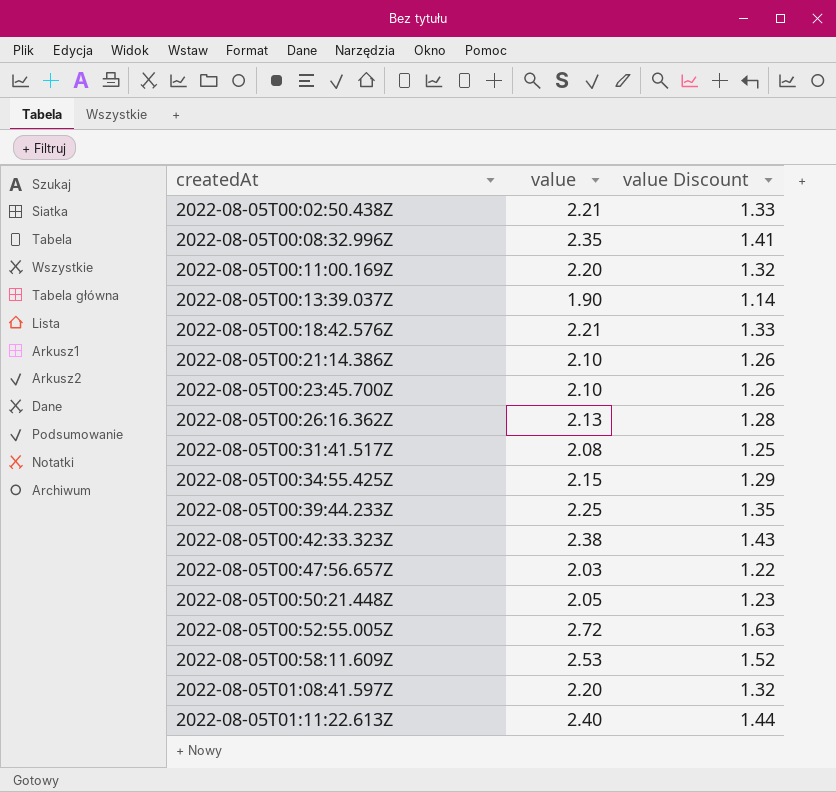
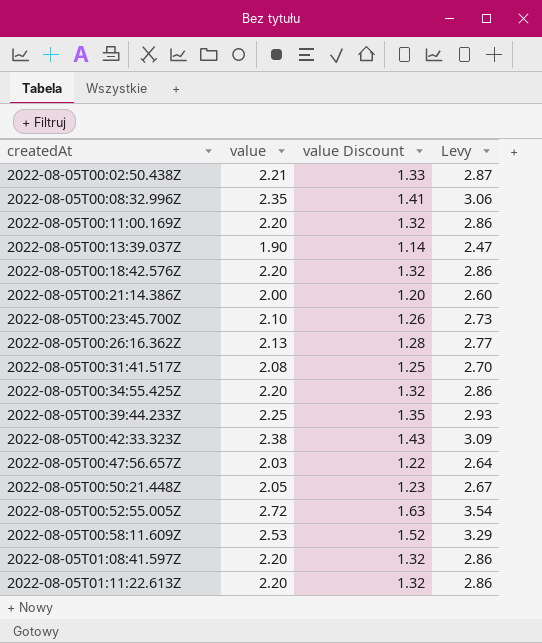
column Levy | formula: none -> [value] * 1.3
2022-08-05T00:18:42.576Z | value: 2.21 -> 2.20
2022-08-05T00:18:42.576Z | value Discount: 1.33 -> 1.32
2022-08-05T00:21:14.386Z | value: 2.10 -> 2.00
2022-08-05T00:21:14.386Z | value Discount: 1.26 -> 1.20
2022-08-05T00:34:55.425Z | value: 2.15 -> 2.20
2022-08-05T00:34:55.425Z | value Discount: 1.29 -> 1.32
2022-08-05T01:11:22.613Z | value: 2.40 -> 2.20
2022-08-05T01:11:22.613Z | value Discount: 1.44 -> 1.32

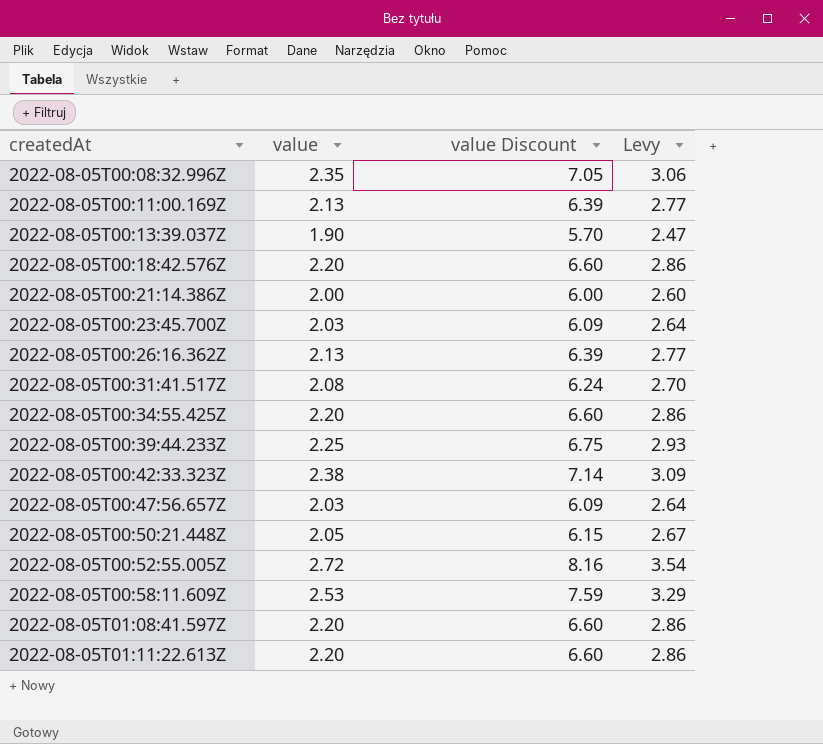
column value Discount | formula: [value] * 0.6 -> [value] * 3
row 2022-08-05T00:02:50.438Z: 2.21 | 1.33 | 2.87 -> none
2022-08-05T00:11:00.169Z | value: 2.20 -> 2.13
2022-08-05T00:11:00.169Z | Levy: 2.86 -> 2.77
2022-08-05T00:23:45.700Z | value: 2.10 -> 2.03
2022-08-05T00:23:45.700Z | Levy: 2.73 -> 2.64

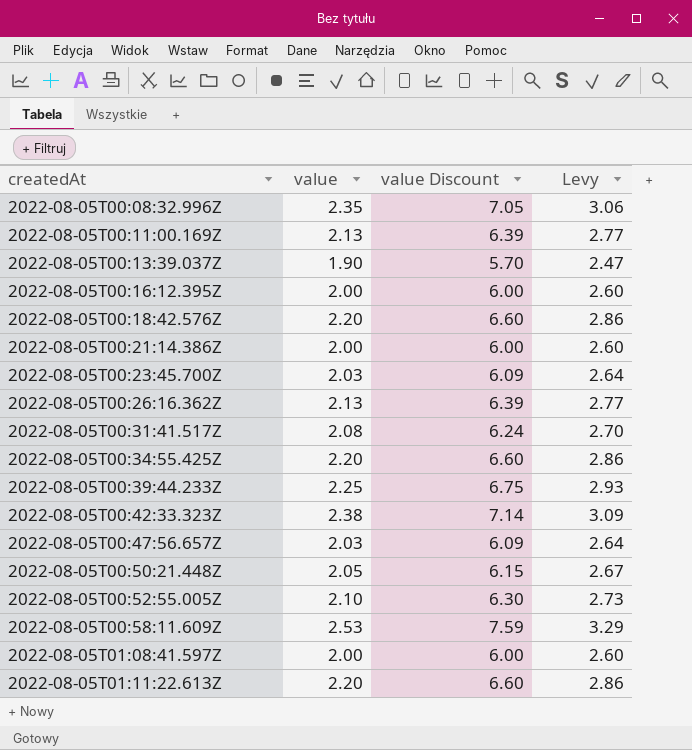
row 2022-08-05T00:16:12.395Z: none -> 2.00 | 6.00 | 2.60
2022-08-05T00:52:55.005Z | value: 2.72 -> 2.10
2022-08-05T00:52:55.005Z | value Discount: 8.16 -> 6.30
2022-08-05T00:52:55.005Z | Levy: 3.54 -> 2.73
2022-08-05T01:08:41.597Z | value: 2.20 -> 2.00
2022-08-05T01:08:41.597Z | value Discount: 6.60 -> 6.00
2022-08-05T01:08:41.597Z | Levy: 2.86 -> 2.60

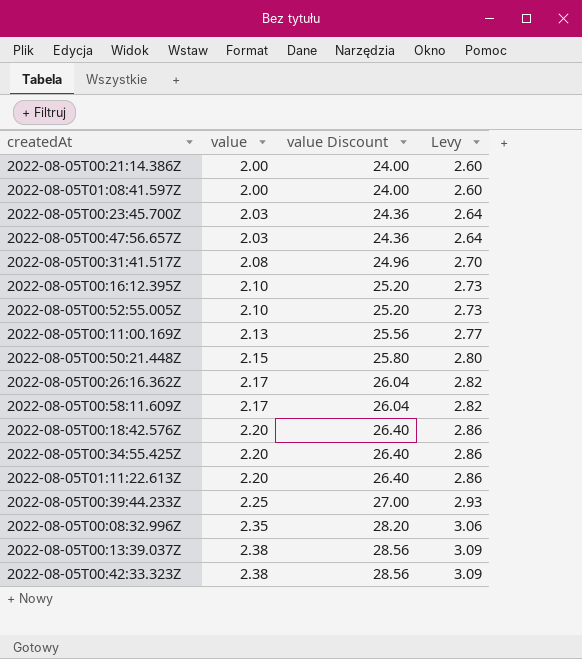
row order: createdAt ascending -> value ascending
column value Discount | formula: [value] * 3 -> [value] * 12
2022-08-05T00:16:12.395Z | value: 2.00 -> 2.10
2022-08-05T00:16:12.395Z | Levy: 2.60 -> 2.73
2022-08-05T00:50:21.448Z | value: 2.05 -> 2.15
2022-08-05T00:50:21.448Z | Levy: 2.67 -> 2.80
2022-08-05T00:26:16.362Z | value: 2.13 -> 2.17
2022-08-05T00:26:16.362Z | Levy: 2.77 -> 2.82
2022-08-05T00:58:11.609Z | value: 2.53 -> 2.17
2022-08-05T00:58:11.609Z | Levy: 3.29 -> 2.82
2022-08-05T00:13:39.037Z | value: 1.90 -> 2.38
2022-08-05T00:13:39.037Z | Levy: 2.47 -> 3.09

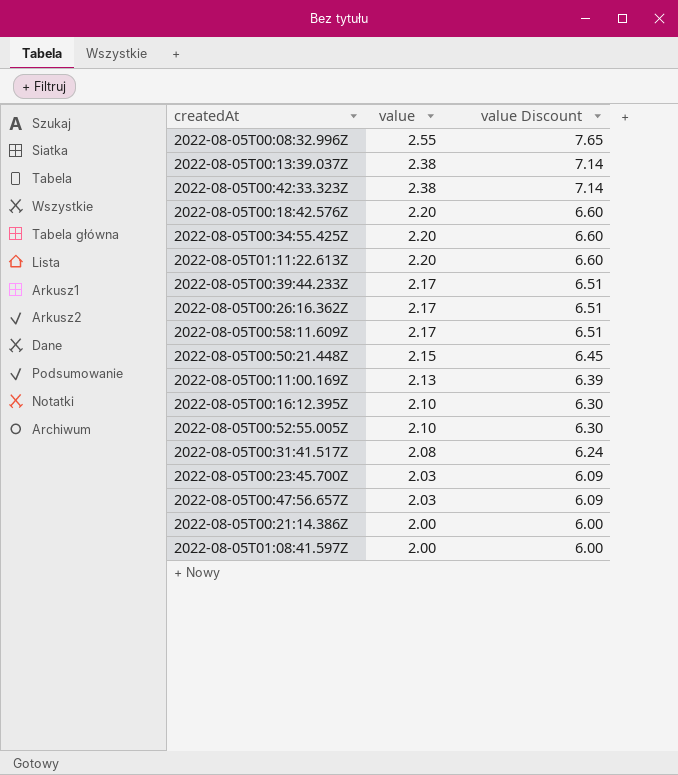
row order: value ascending -> value descending
column Levy | formula: [value] * 1.3 -> none
column value Discount | formula: [value] * 12 -> [value] * 3
2022-08-05T00:08:32.996Z | value: 2.35 -> 2.55
2022-08-05T00:39:44.233Z | value: 2.25 -> 2.17

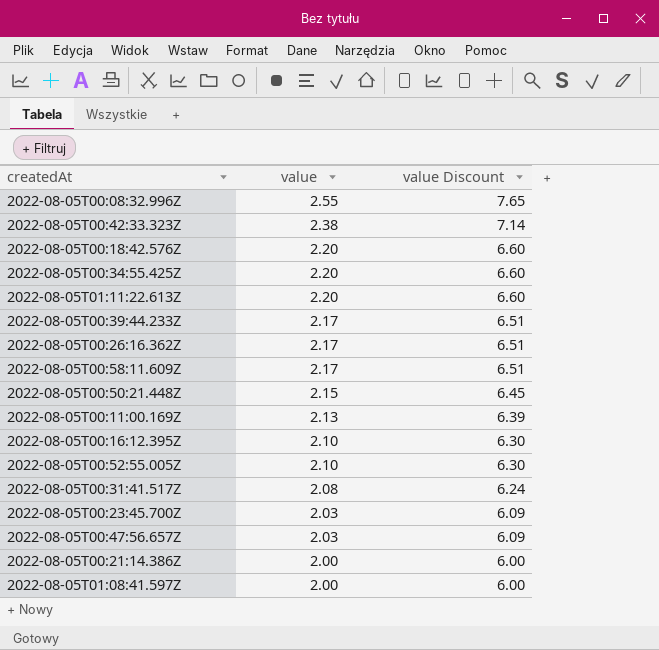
row 2022-08-05T00:13:39.037Z: 2.38 | 7.14 -> none

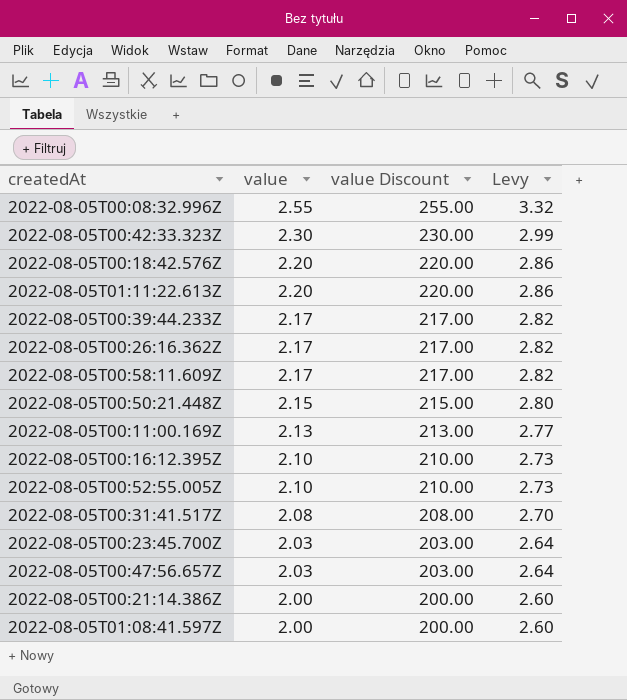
column value Discount | formula: [value] * 3 -> [value] * 100
column Levy | formula: none -> [value] * 1.3
row 2022-08-05T00:34:55.425Z: 2.20 | 6.60 -> none
2022-08-05T00:42:33.323Z | value: 2.38 -> 2.30

